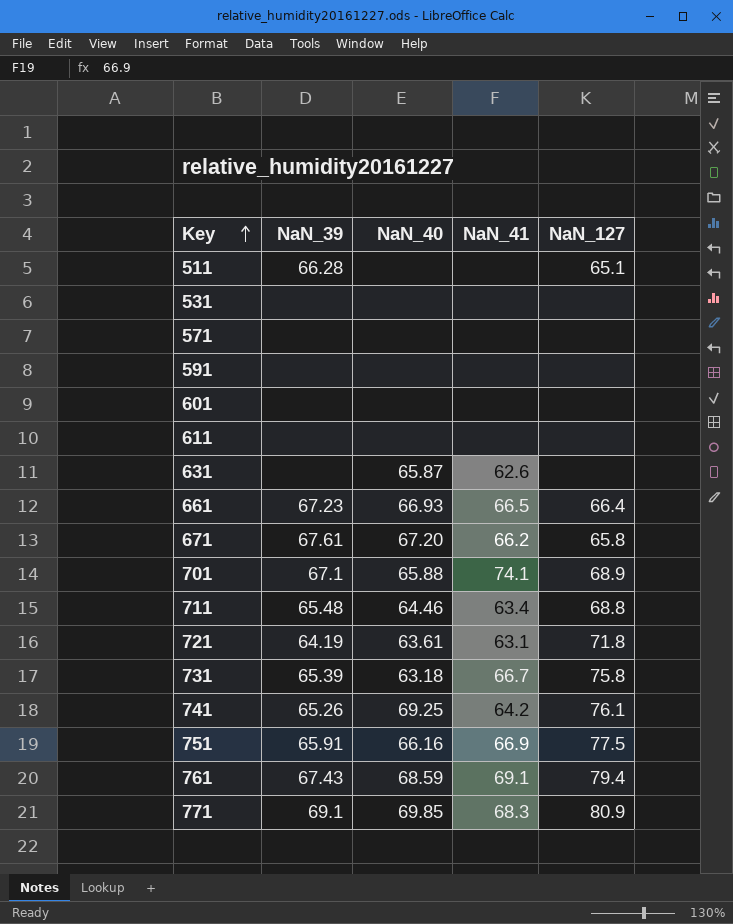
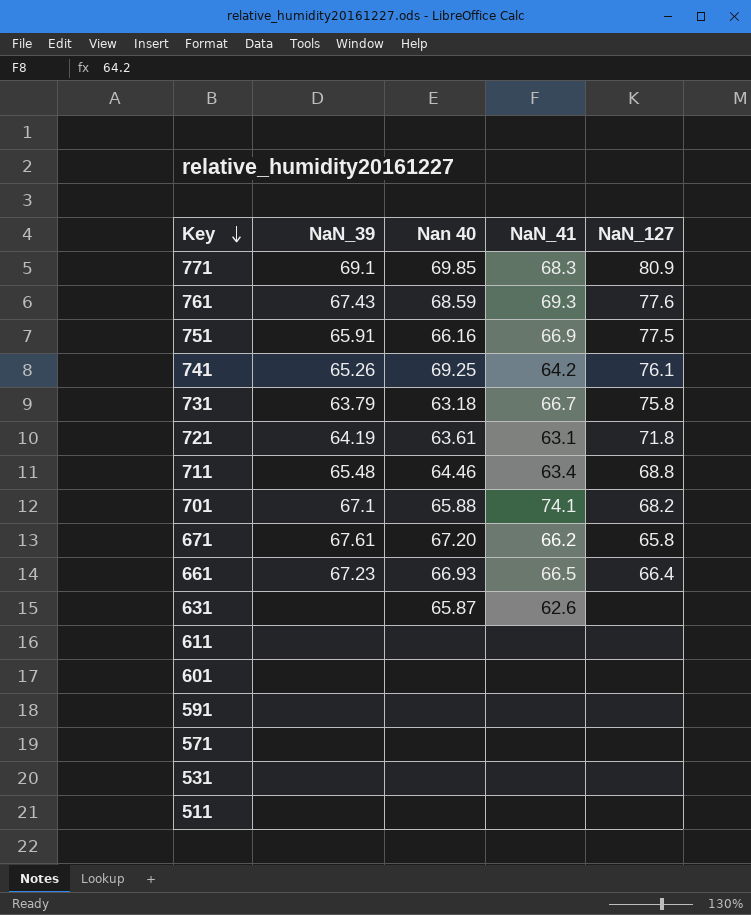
row order: Key ascending -> Key descending
column name: NaN_40 -> Nan 40
761 | NaN_41: 69.1 -> 69.3
761 | NaN_127: 79.4 -> 77.6
731 | NaN_39: 65.39 -> 63.79
701 | NaN_127: 68.9 -> 68.2
511 | NaN_39: 66.28 -> none
511 | NaN_127: 65.1 -> none

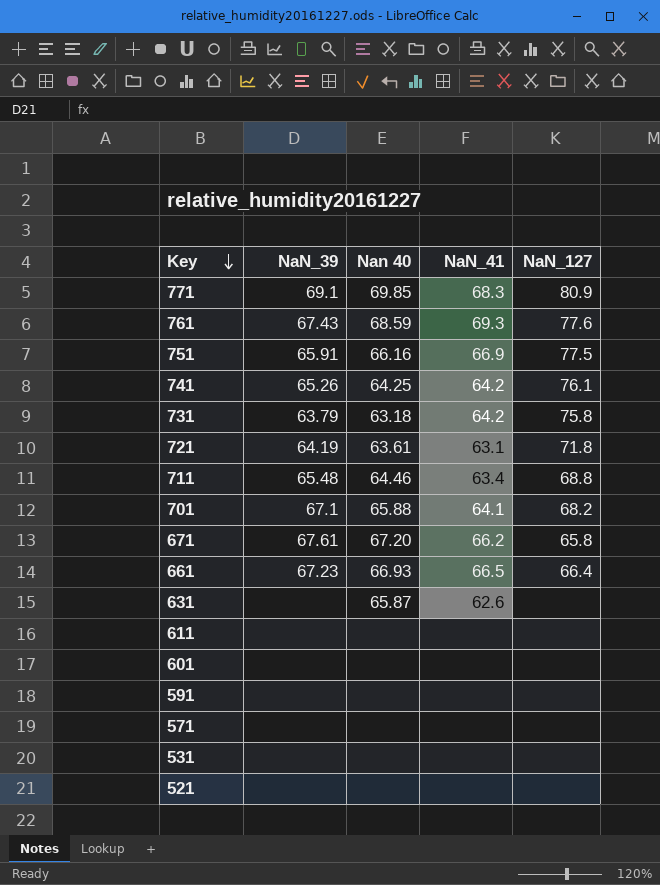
row 511: none | none | none | none -> none
741 | Nan 40: 69.25 -> 64.25
731 | NaN_41: 66.7 -> 64.2
701 | NaN_41: 74.1 -> 64.1
row 521: none -> none | none | none | none

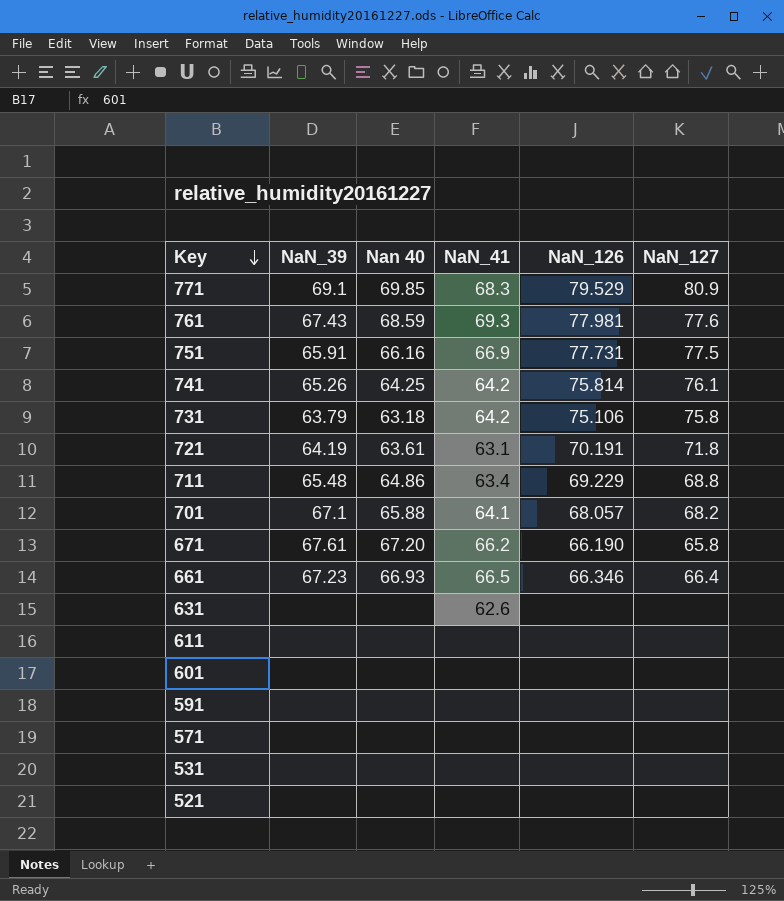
column NaN_126 | position: none -> 5
711 | Nan 40: 64.46 -> 64.86
631 | Nan 40: 65.87 -> none

